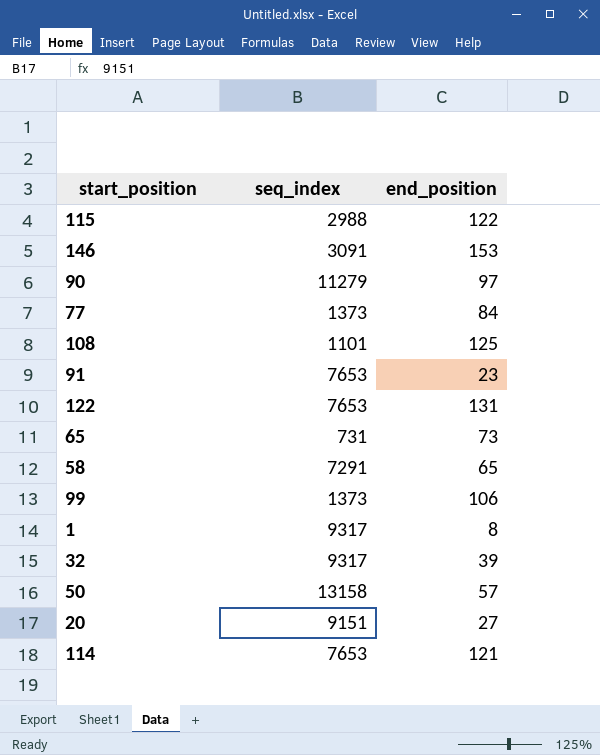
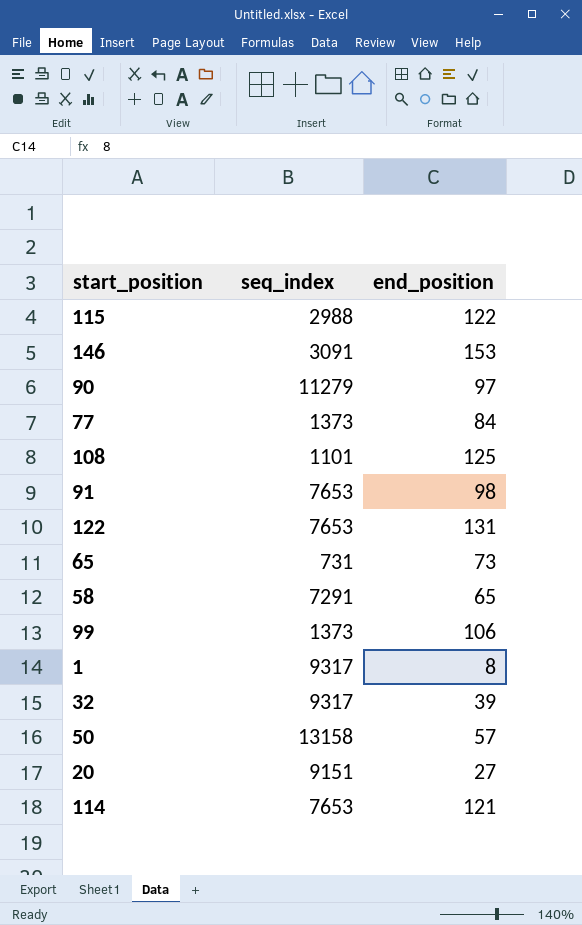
91 | end_position: 23 -> 98

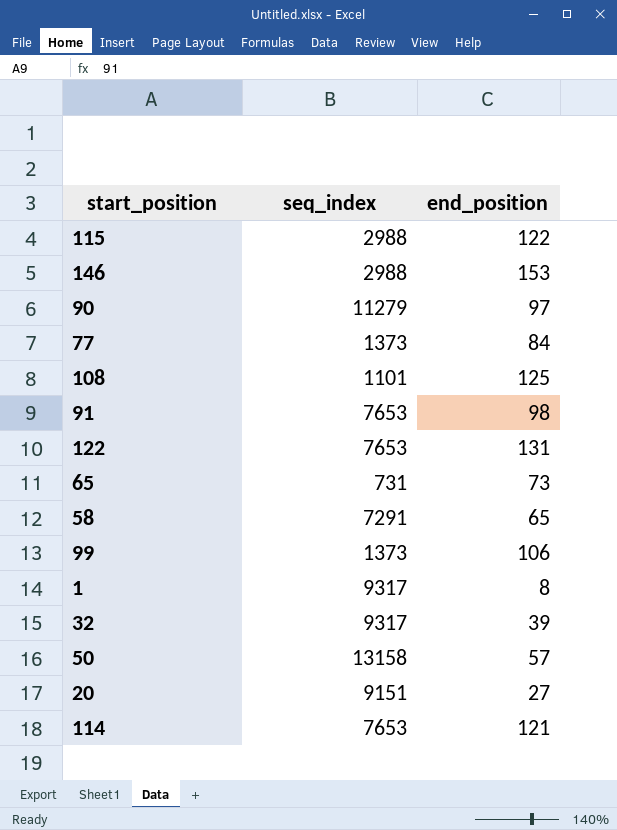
146 | seq_index: 3091 -> 2988

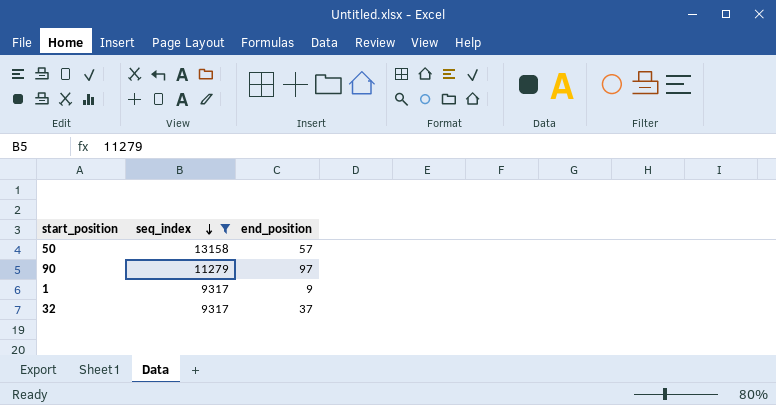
filter: none -> seq_index >= 9317
row order: none -> seq_index descending
1 | end_position: 8 -> 9
32 | end_position: 39 -> 37

